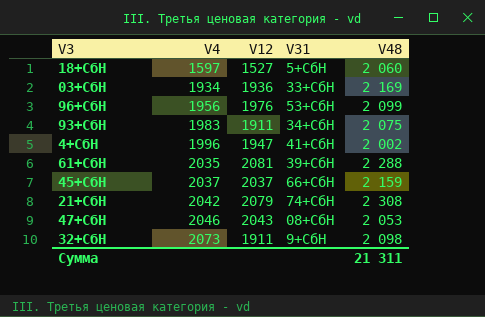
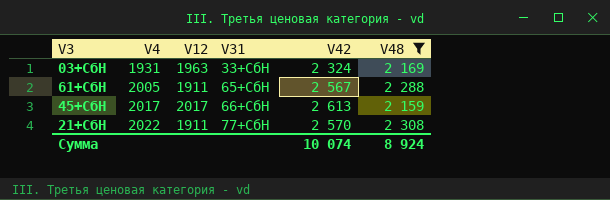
filter: none -> V48 >= 2 159
column V42 | position: none -> 5
03+СбН | V4: 1934 -> 1931
03+СбН | V12: 1936 -> 1963
61+СбН | V4: 2035 -> 2005
61+СбН | V12: 2081 -> 1911
61+СбН | V31: 39+СбН -> 65+СбН
45+СбН | V4: 2037 -> 2017
45+СбН | V12: 2037 -> 2017
21+СбН | V4: 2042 -> 2022
21+СбН | V12: 2079 -> 1911
21+СбН | V31: 74+СбН -> 77+СбН
Сумма | V48: 21 311 -> 8 924

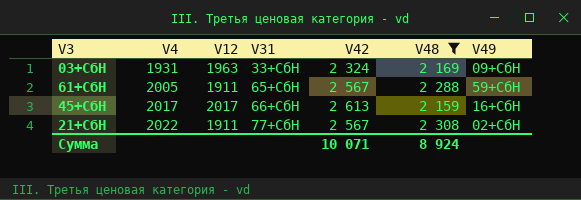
column V49 | position: none -> 7
21+СбН | V42: 2 570 -> 2 567
Сумма | V42: 10 074 -> 10 071

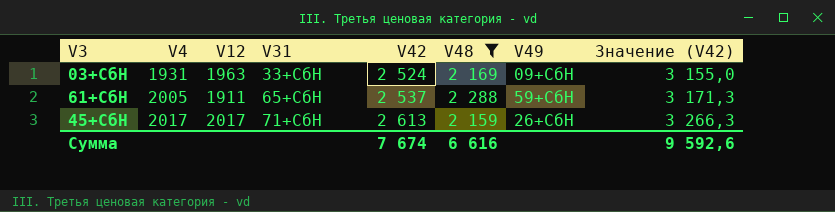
column Значение (V42) | formula: none -> [V42] * 1,25
row 21+СбН: 2022 | 1911 | 77+СбН | 2 567 | 2 308 | 02+СбН -> none
03+СбН | V42: 2 324 -> 2 524
61+СбН | V42: 2 567 -> 2 537
45+СбН | V31: 66+СбН -> 71+СбН
45+СбН | V49: 16+СбН -> 26+СбН
Сумма | V42: 10 071 -> 7 674
Сумма | V48: 8 924 -> 6 616

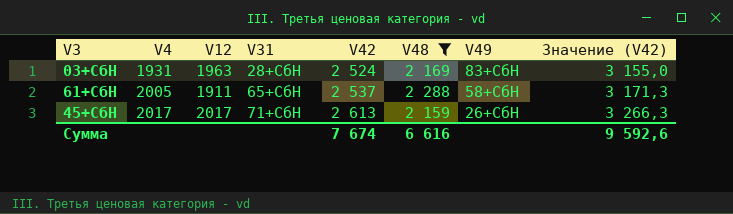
03+СбН | V31: 33+СбН -> 28+СбН
03+СбН | V49: 09+СбН -> 83+СбН
61+СбН | V49: 59+СбН -> 58+СбН

